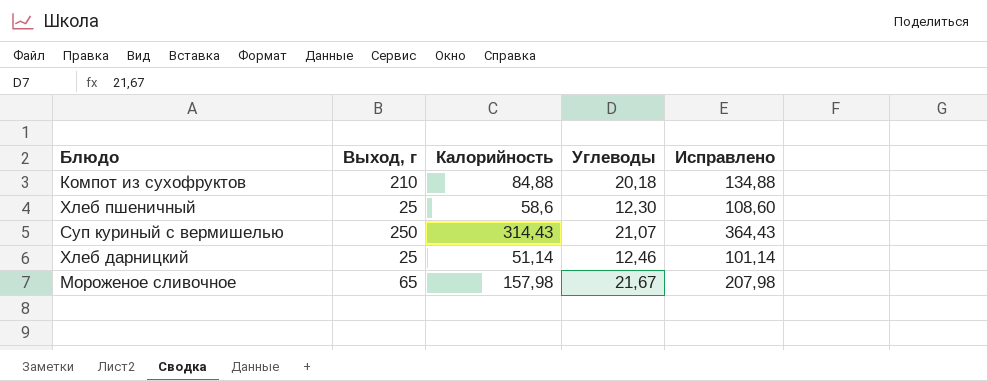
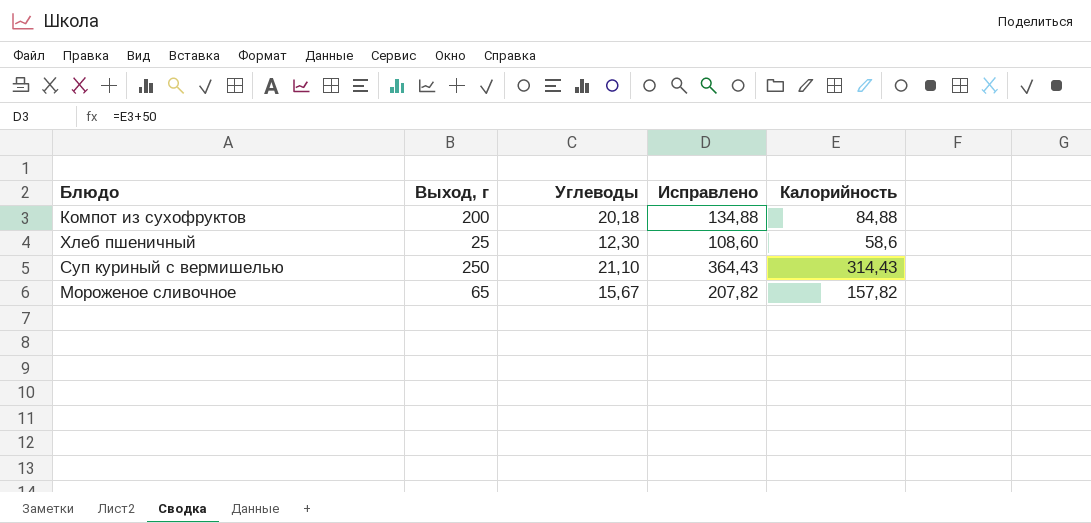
column Калорийность | position: 3 -> 5
row Хлеб дарницкий: 25 | 51,14 | 12,46 | 101,14 -> none
Компот из сухофруктов | Выход, г: 210 -> 200
Суп куриный с вермишелью | Углеводы: 21,07 -> 21,10
Мороженое сливочное | Углеводы: 21,67 -> 15,67
Мороженое сливочное | Исправлено: 207,98 -> 207,82
Мороженое сливочное | Калорийность: 157,98 -> 157,82

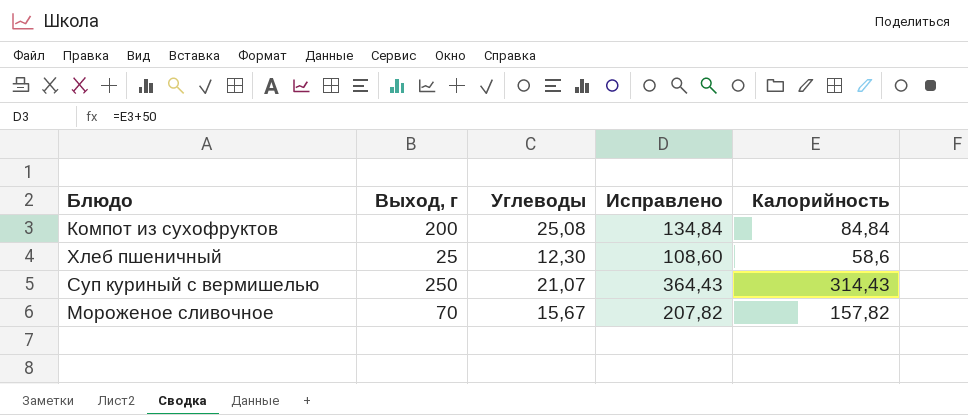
Компот из сухофруктов | Углеводы: 20,18 -> 25,08
Компот из сухофруктов | Исправлено: 134,88 -> 134,84
Компот из сухофруктов | Калорийность: 84,88 -> 84,84
Суп куриный с вермишелью | Углеводы: 21,10 -> 21,07
Мороженое сливочное | Выход, г: 65 -> 70

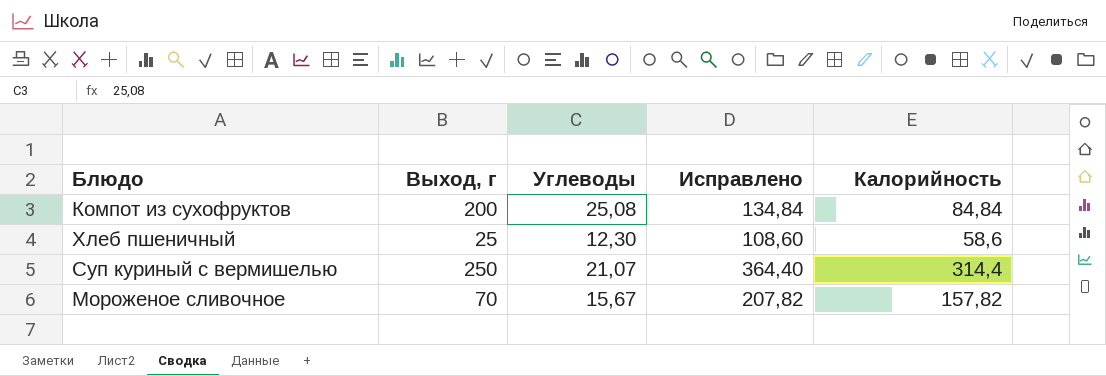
Суп куриный с вермишелью | Исправлено: 364,43 -> 364,40
Суп куриный с вермишелью | Калорийность: 314,43 -> 314,4

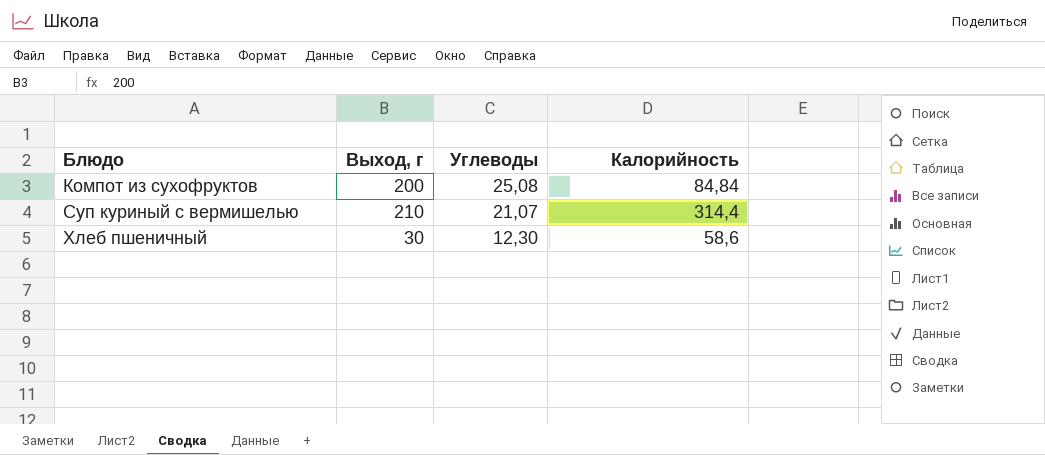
row order: none -> Блюдо ascending
column Исправлено | formula: [Калорийность] + 50 -> none
row Мороженое сливочное: 70 | 15,67 | 207,82 | 157,82 -> none
Суп куриный с вермишелью | Выход, г: 250 -> 210
Хлеб пшеничный | Выход, г: 25 -> 30

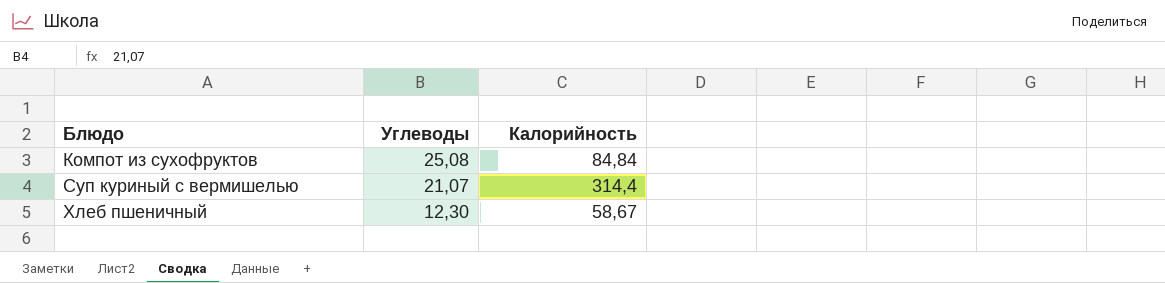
column Выход, г | position: 2 -> none
Хлеб пшеничный | Калорийность: 58,6 -> 58,67

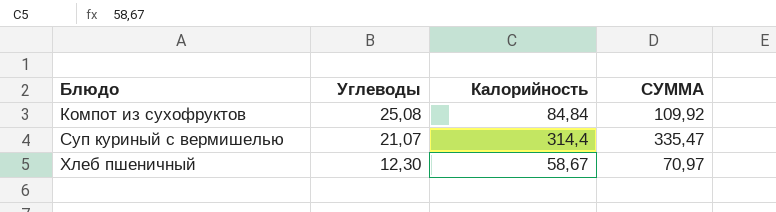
column СУММА | formula: none -> [Углеводы] + [Калорийность]

